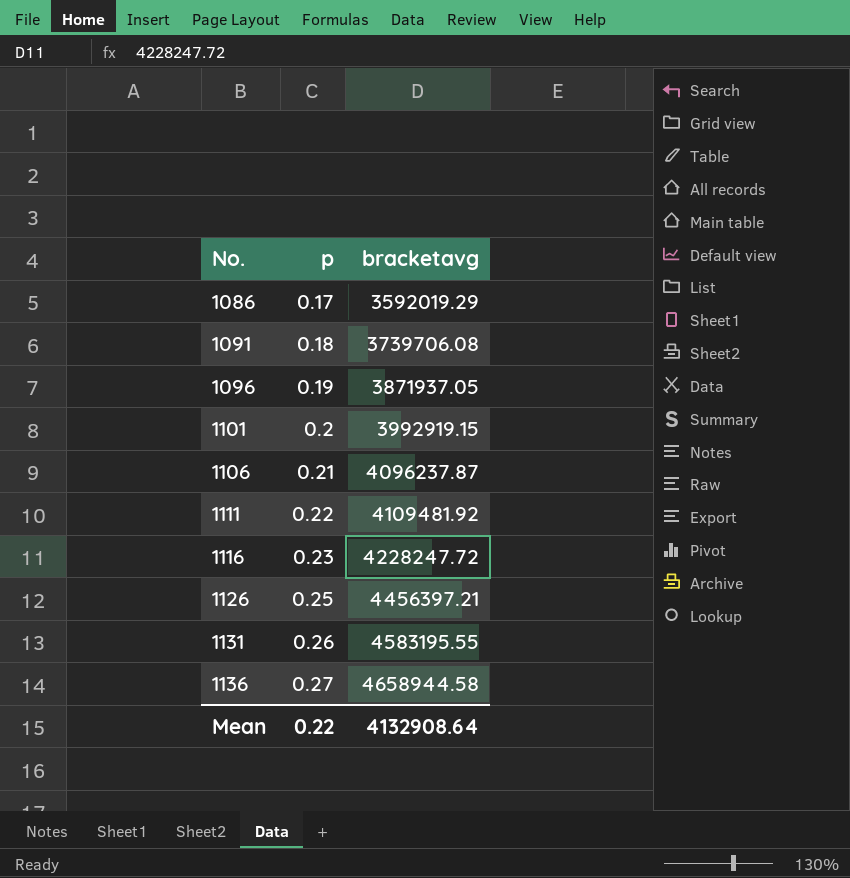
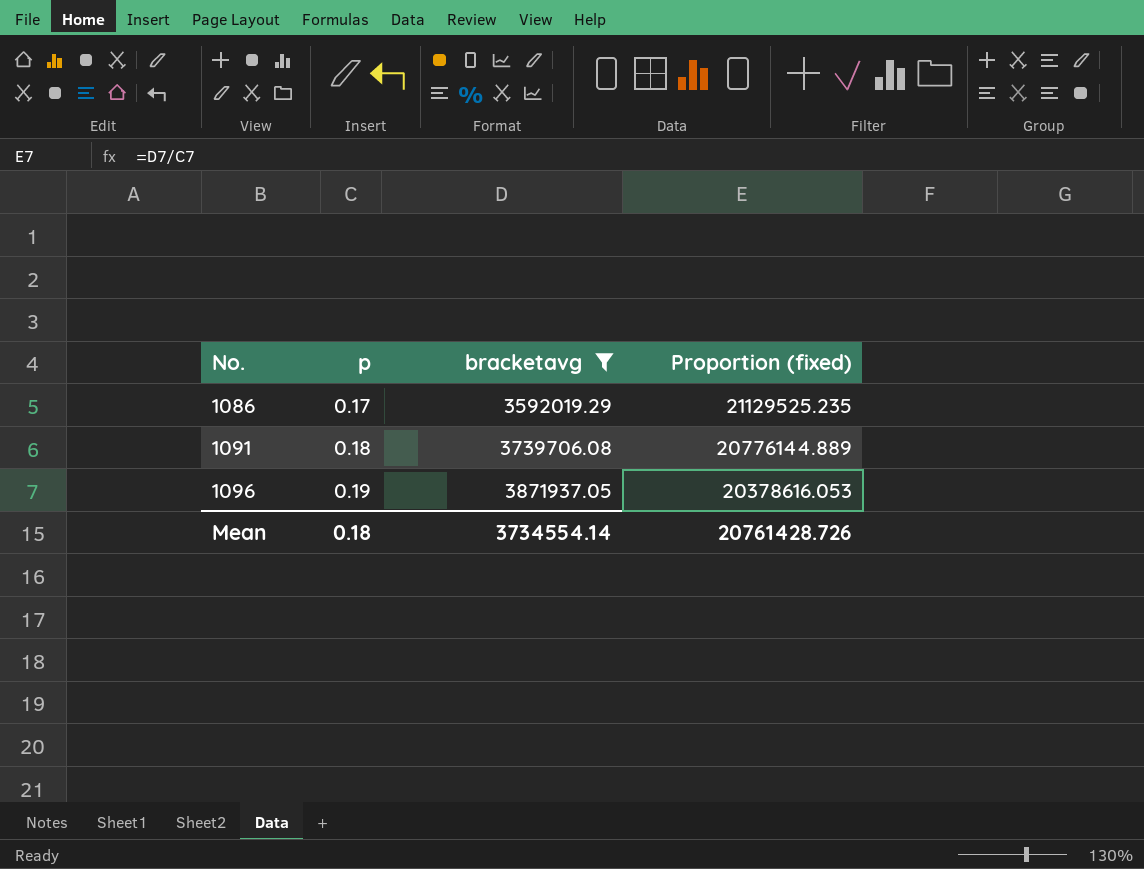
filter: none -> bracketavg <= 3871937.05
column Proportion (fixed) | formula: none -> [bracketavg] / [p]
Mean | p: 0.22 -> 0.18
Mean | bracketavg: 4132908.64 -> 3734554.14

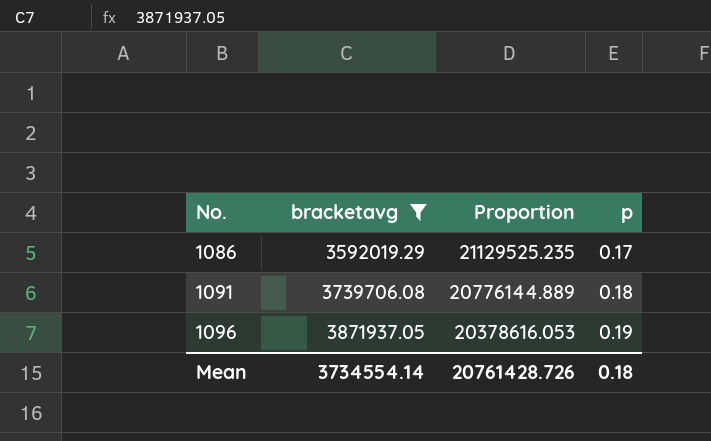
column name: Proportion (fixed) -> Proportion
column p | position: 2 -> 4

